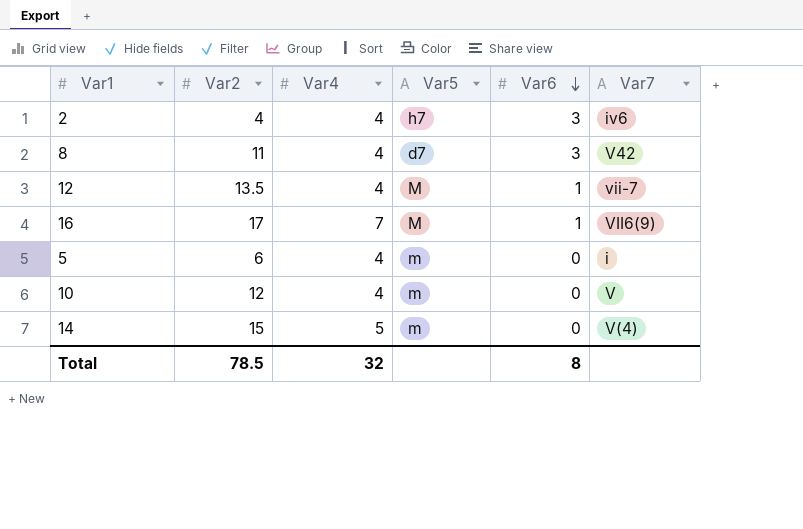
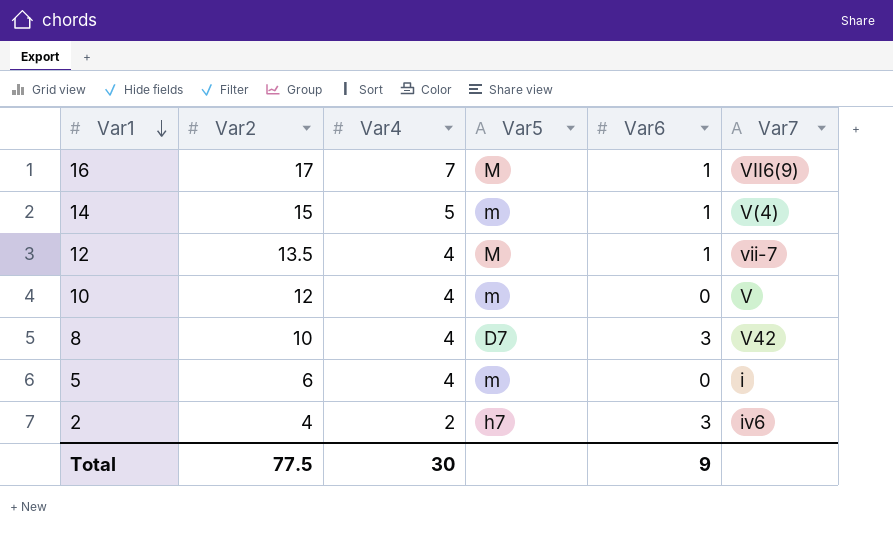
row order: Var6 descending -> Var1 descending
14 | Var6: 0 -> 1
8 | Var2: 11 -> 10
8 | Var5: d7 -> D7
2 | Var4: 4 -> 2
Total | Var2: 78.5 -> 77.5
Total | Var4: 32 -> 30
Total | Var6: 8 -> 9

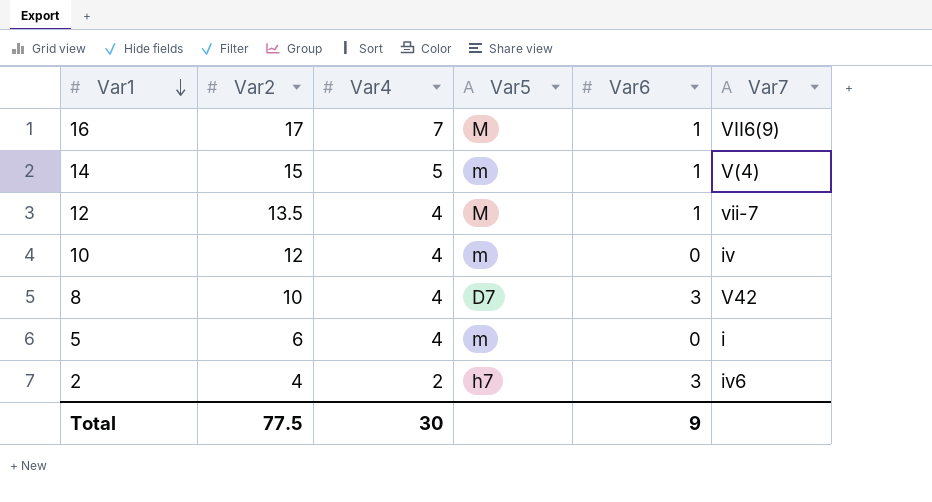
10 | Var7: V -> iv

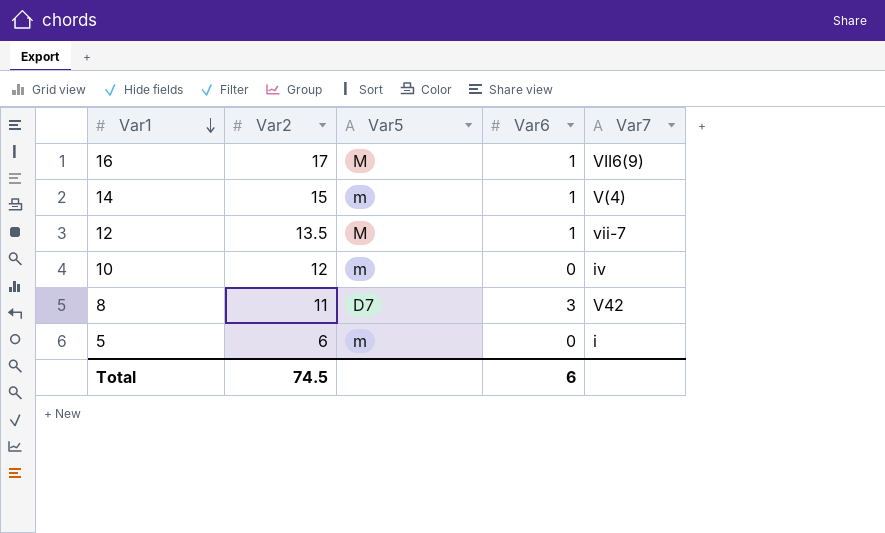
column Var4 | position: 3 -> none
row 2: 4 | 2 | h7 | 3 | iv6 -> none
8 | Var2: 10 -> 11
Total | Var2: 77.5 -> 74.5
Total | Var6: 9 -> 6

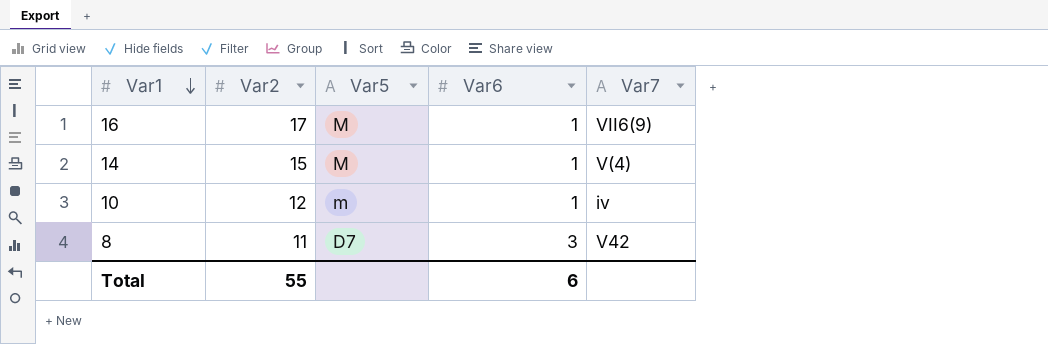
row 12: 13.5 | M | 1 | vii-7 -> none
row 5: 6 | m | 0 | i -> none
14 | Var5: m -> M
10 | Var6: 0 -> 1
Total | Var2: 74.5 -> 55

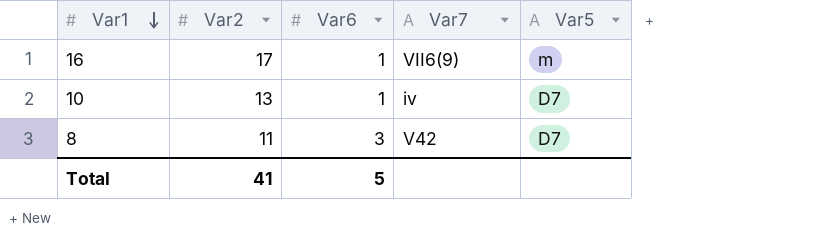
column Var5 | position: 3 -> 5
row 14: 15 | M | 1 | V(4) -> none
16 | Var5: M -> m
10 | Var2: 12 -> 13
10 | Var5: m -> D7
Total | Var2: 55 -> 41
Total | Var6: 6 -> 5

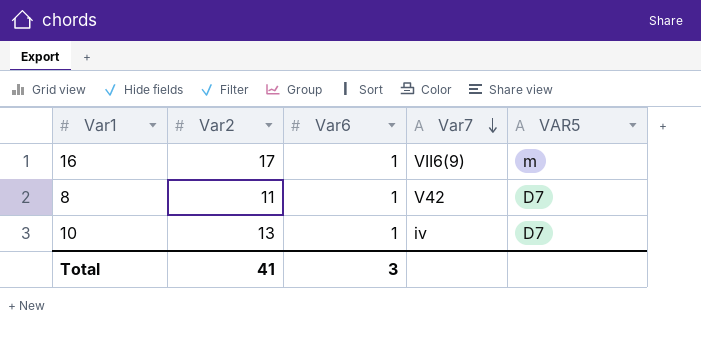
row order: Var1 descending -> Var7 descending
column name: Var5 -> VAR5
8 | Var6: 3 -> 1
Total | Var6: 5 -> 3

